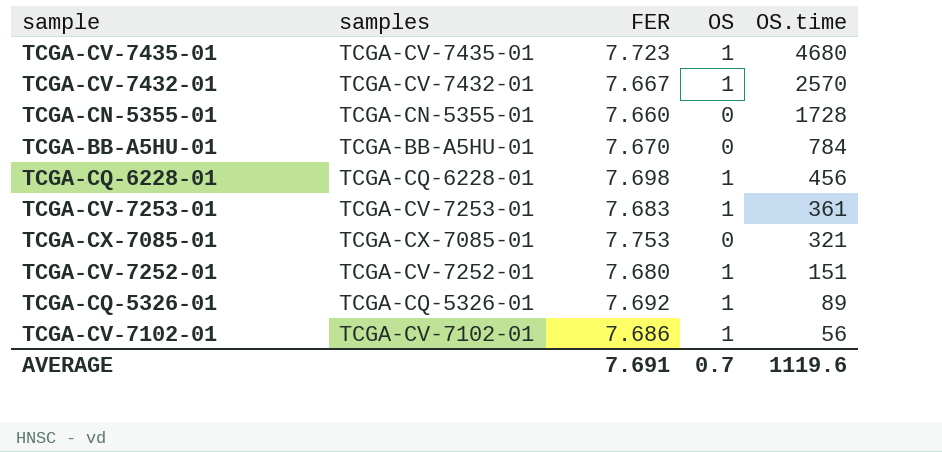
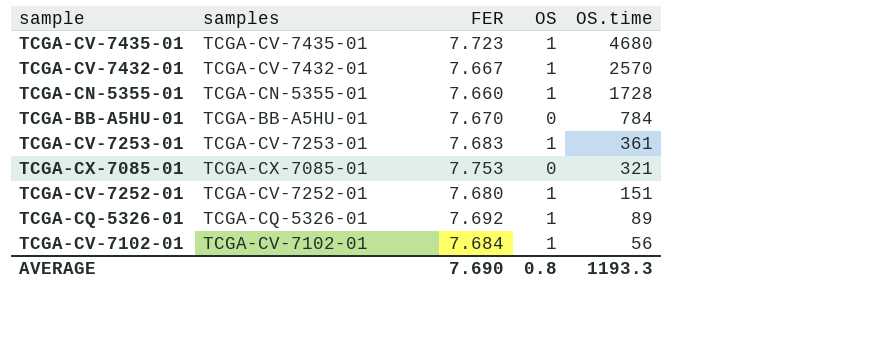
row TCGA-CQ-6228-01: TCGA-CQ-6228-01 | 7.698 | 1 | 456 -> none
TCGA-CN-5355-01 | OS: 0 -> 1
TCGA-CV-7102-01 | FER: 7.686 -> 7.684
AVERAGE | FER: 7.691 -> 7.690
AVERAGE | OS: 0.7 -> 0.8
AVERAGE | OS.time: 1119.6 -> 1193.3

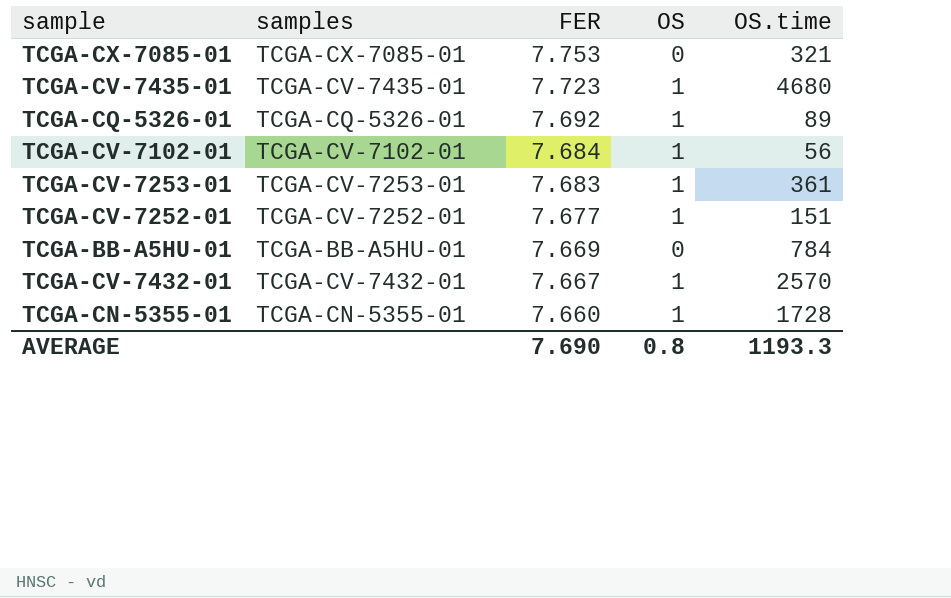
row order: OS.time descending -> FER descending
TCGA-CV-7252-01 | FER: 7.680 -> 7.677
TCGA-BB-A5HU-01 | FER: 7.670 -> 7.669

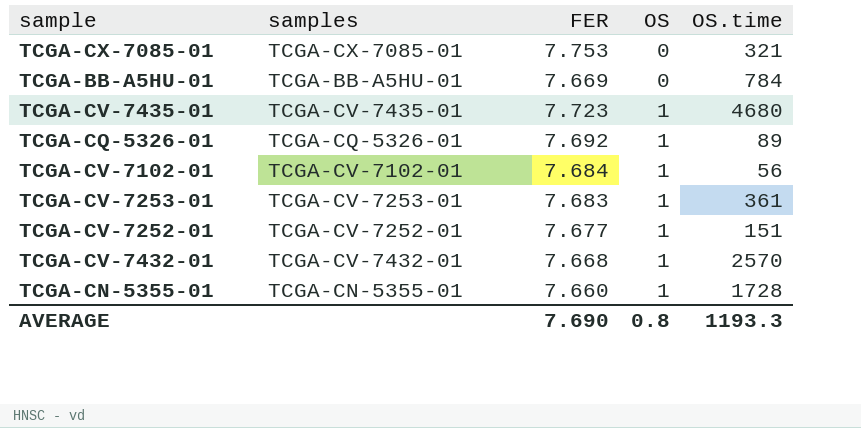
row order: FER descending -> OS ascending
TCGA-CV-7432-01 | FER: 7.667 -> 7.668

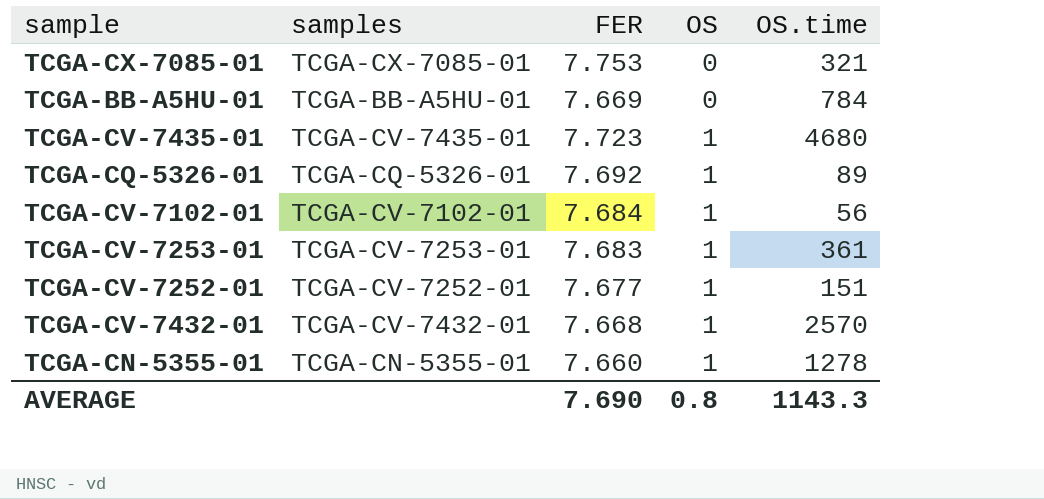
TCGA-CN-5355-01 | OS.time: 1728 -> 1278
AVERAGE | OS.time: 1193.3 -> 1143.3

